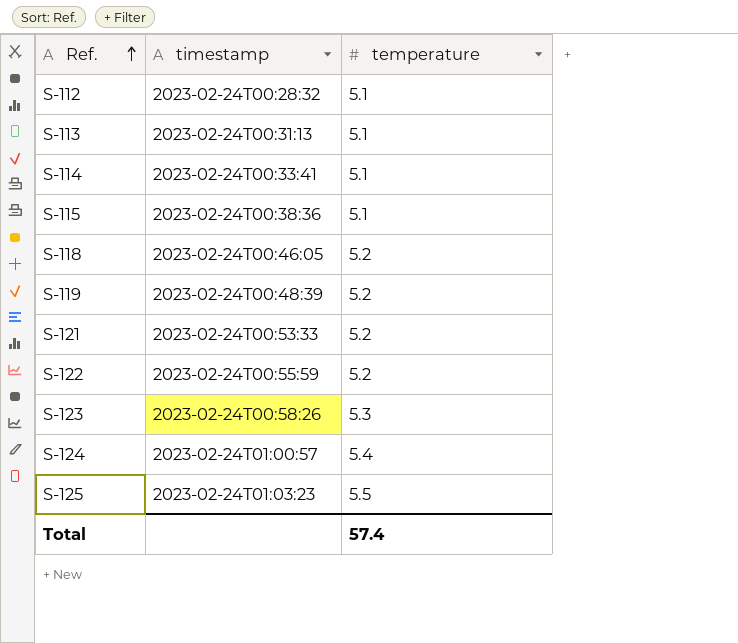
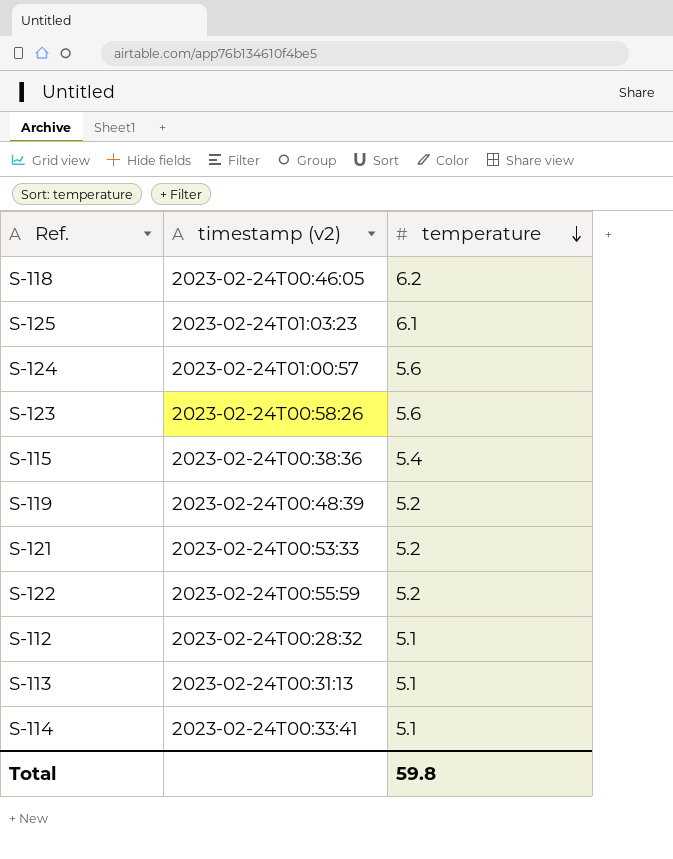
row order: Ref. ascending -> temperature descending
column name: timestamp -> timestamp (v2)
S-118 | temperature: 5.2 -> 6.2
S-125 | temperature: 5.5 -> 6.1
S-124 | temperature: 5.4 -> 5.6
S-123 | temperature: 5.3 -> 5.6
S-115 | temperature: 5.1 -> 5.4
Total | temperature: 57.4 -> 59.8

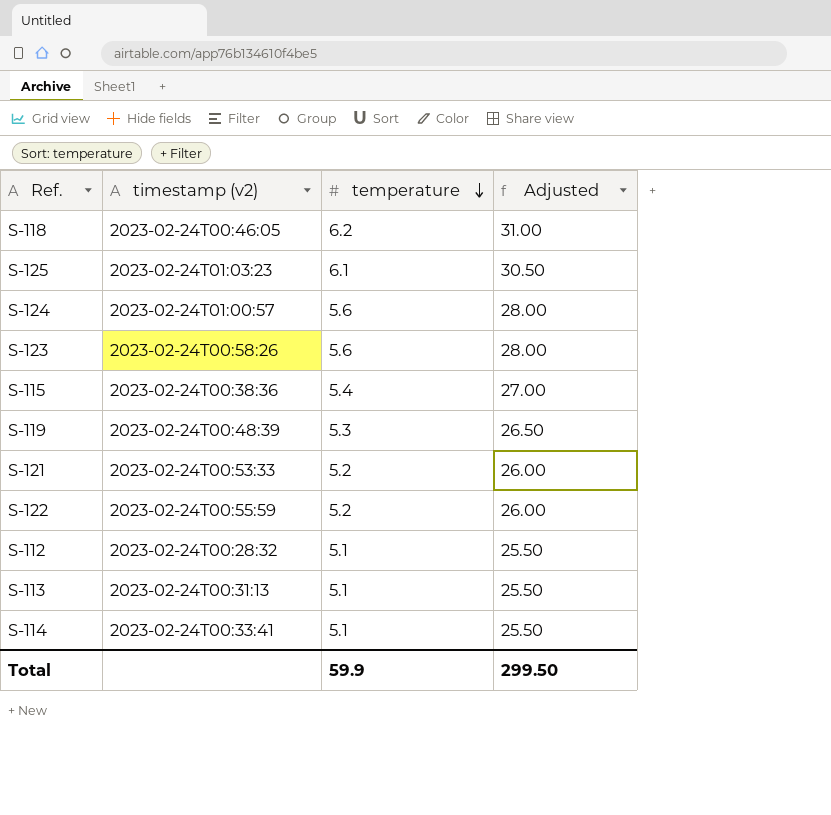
column Adjusted | formula: none -> [temperature] * 5
S-119 | temperature: 5.2 -> 5.3
Total | temperature: 59.8 -> 59.9

